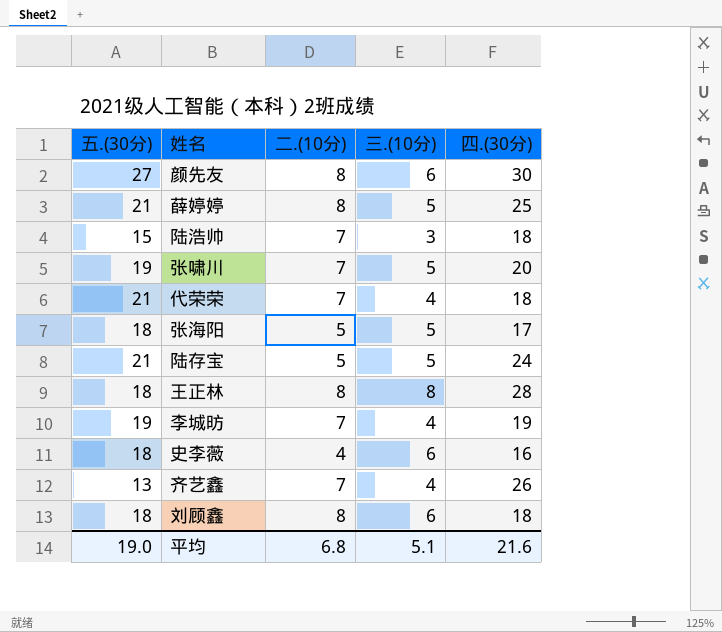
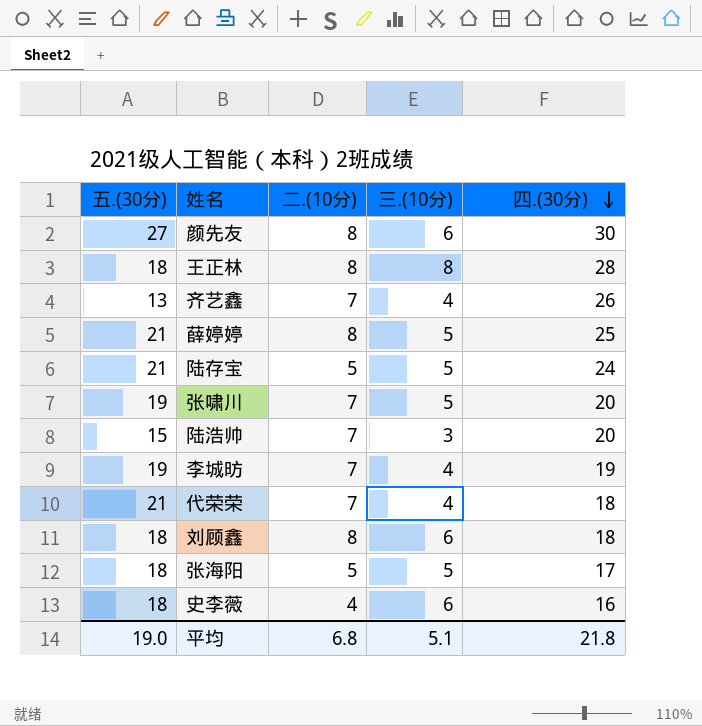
row order: none -> 四.(30分) descending
陆浩帅 | 四.(30分): 18 -> 20
平均 | 四.(30分): 21.6 -> 21.8

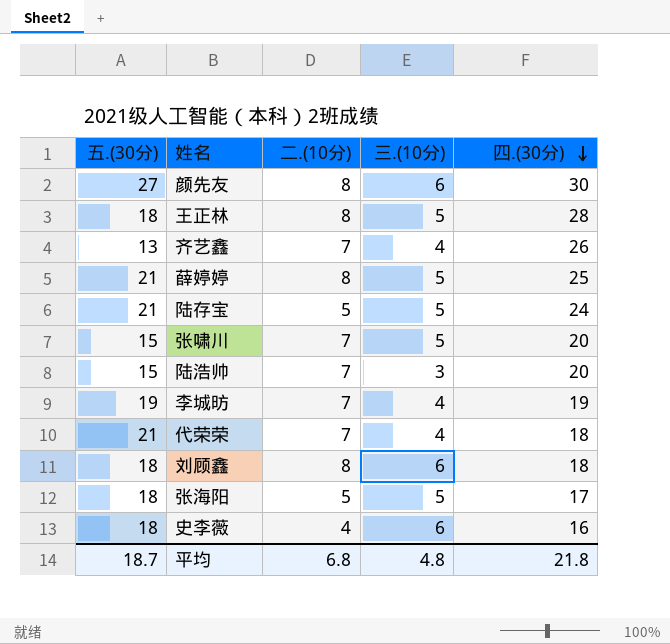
王正林 | 三.(10分): 8 -> 5
张啸川 | 五.(30分): 19 -> 15
平均 | 五.(30分): 19.0 -> 18.7
平均 | 三.(10分): 5.1 -> 4.8

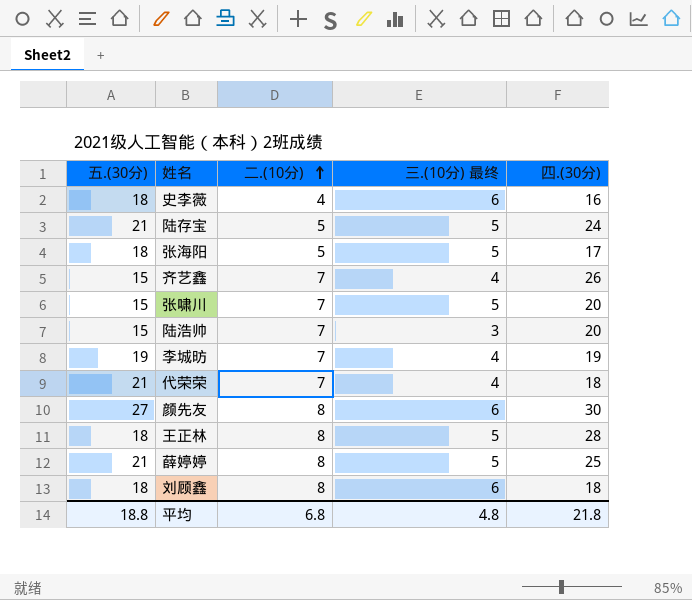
row order: 四.(30分) descending -> 二.(10分) ascending
column name: 三.(10分) -> 三.(10分) 最终
齐艺鑫 | 五.(30分): 13 -> 15
平均 | 五.(30分): 18.7 -> 18.8

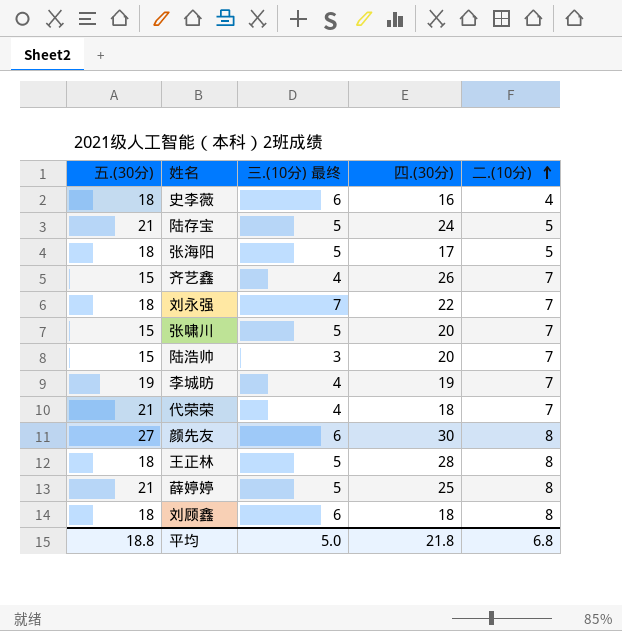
column 二.(10分) | position: 3 -> 5
row 刘永强: none -> 18 | 7 | 22 | 7
平均 | 三.(10分) 最终: 4.8 -> 5.0

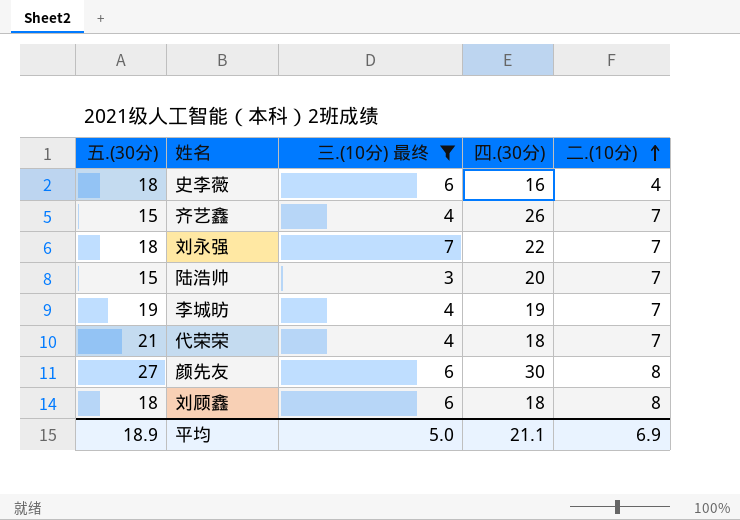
filter: none -> 三.(10分) 最终 != 5
平均 | 五.(30分): 18.8 -> 18.9
平均 | 四.(30分): 21.8 -> 21.1
平均 | 二.(10分): 6.8 -> 6.9

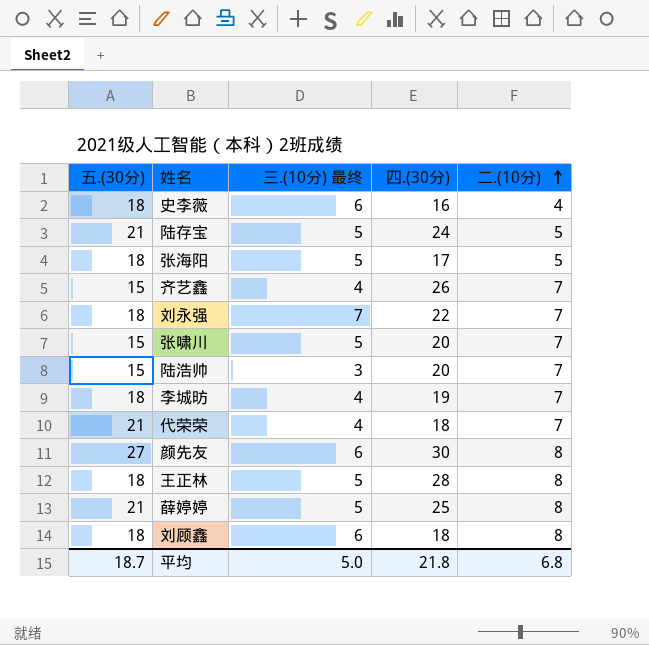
filter: 三.(10分) 最终 != 5 -> none
李城昉 | 五.(30分): 19 -> 18
平均 | 五.(30分): 18.9 -> 18.7
平均 | 四.(30分): 21.1 -> 21.8
平均 | 二.(10分): 6.9 -> 6.8

